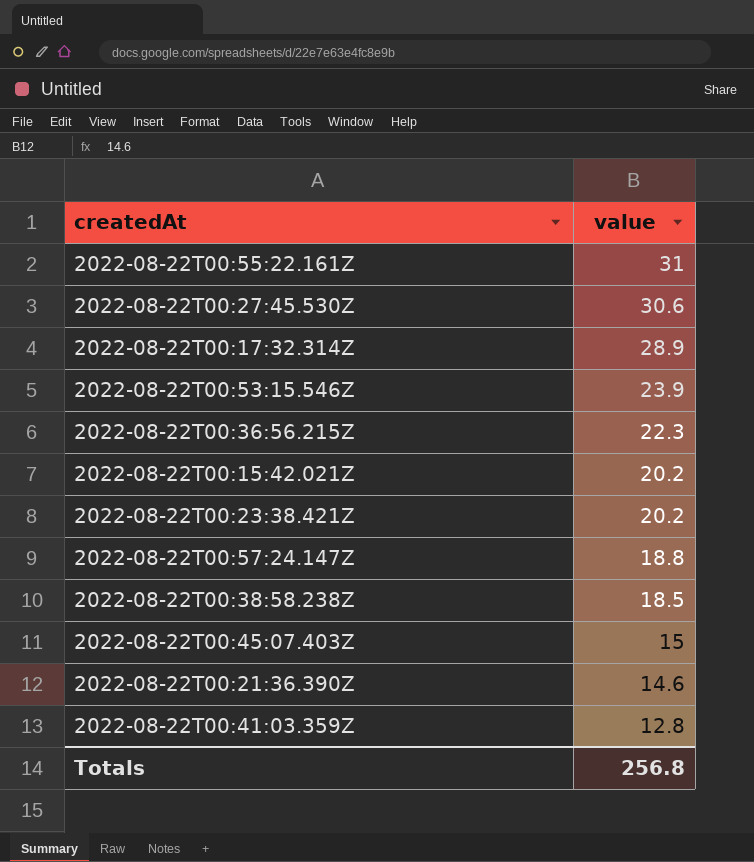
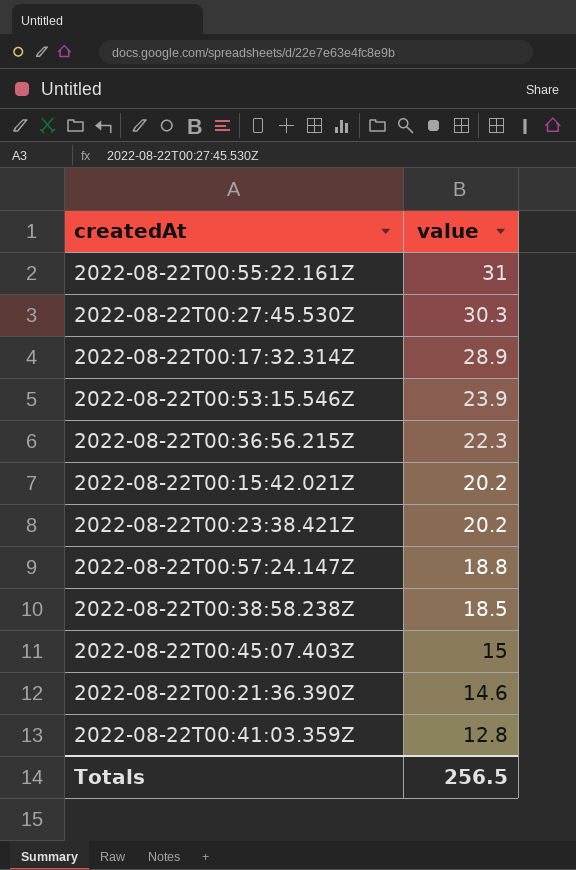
2022-08-22T00:27:45.530Z | value: 30.6 -> 30.3
Totals | value: 256.8 -> 256.5

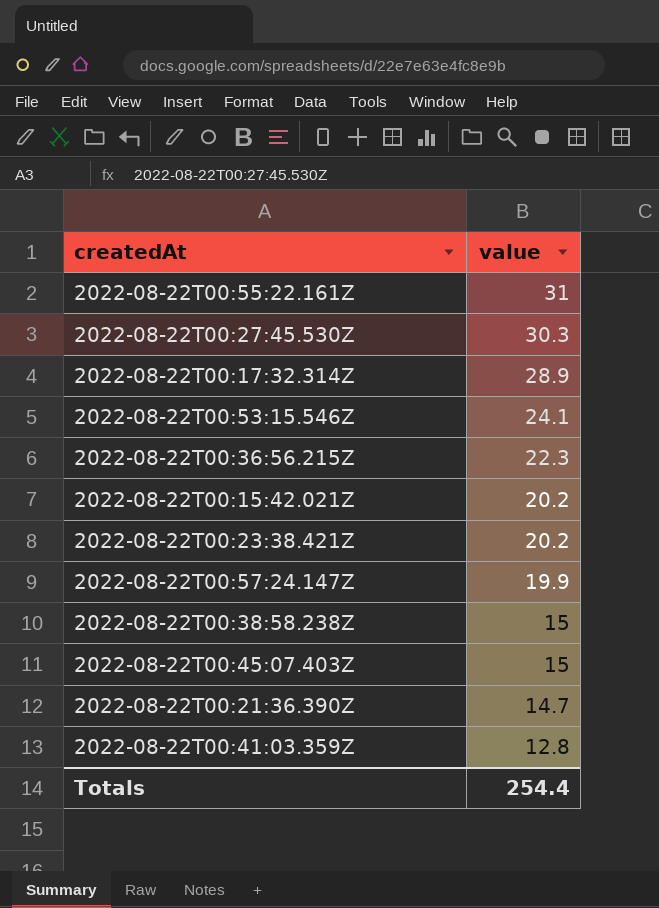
2022-08-22T00:53:15.546Z | value: 23.9 -> 24.1
2022-08-22T00:57:24.147Z | value: 18.8 -> 19.9
2022-08-22T00:38:58.238Z | value: 18.5 -> 15
2022-08-22T00:21:36.390Z | value: 14.6 -> 14.7
Totals | value: 256.5 -> 254.4

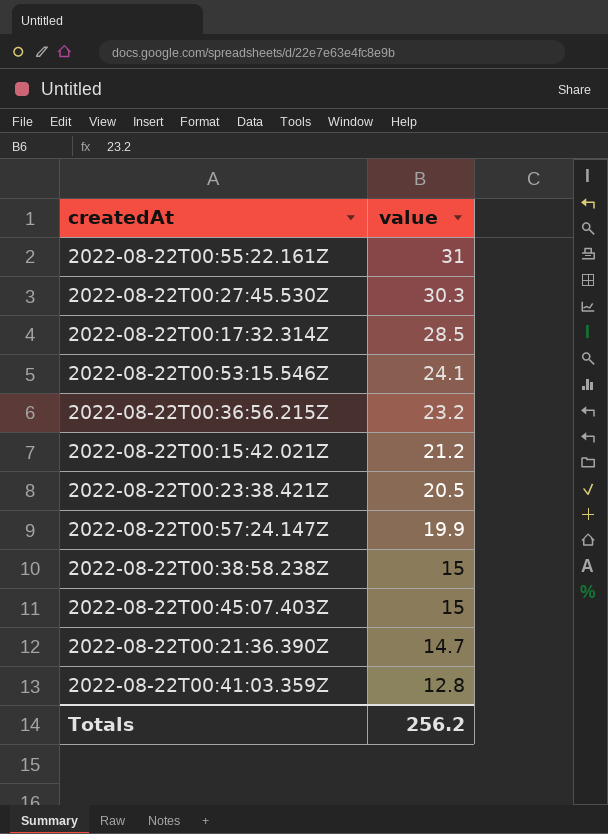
2022-08-22T00:17:32.314Z | value: 28.9 -> 28.5
2022-08-22T00:36:56.215Z | value: 22.3 -> 23.2
2022-08-22T00:15:42.021Z | value: 20.2 -> 21.2
2022-08-22T00:23:38.421Z | value: 20.2 -> 20.5
Totals | value: 254.4 -> 256.2

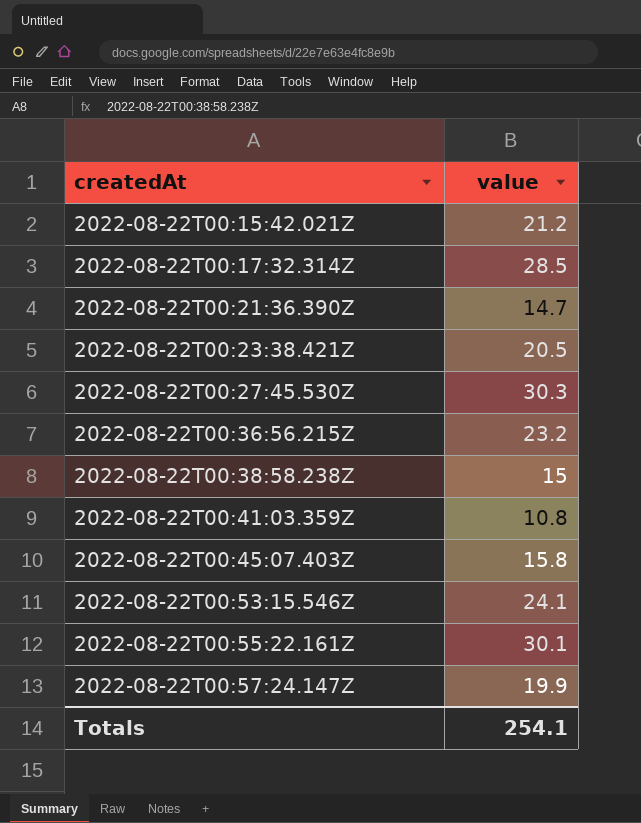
row order: value descending -> createdAt ascending
2022-08-22T00:41:03.359Z | value: 12.8 -> 10.8
2022-08-22T00:45:07.403Z | value: 15 -> 15.8
2022-08-22T00:55:22.161Z | value: 31 -> 30.1
Totals | value: 256.2 -> 254.1

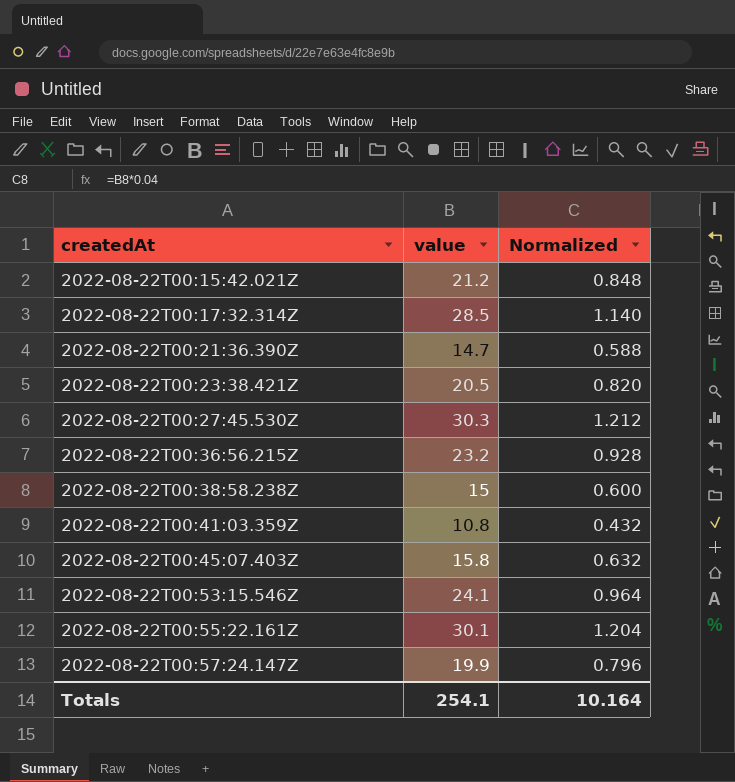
column Normalized | formula: none -> [value] * 0.04

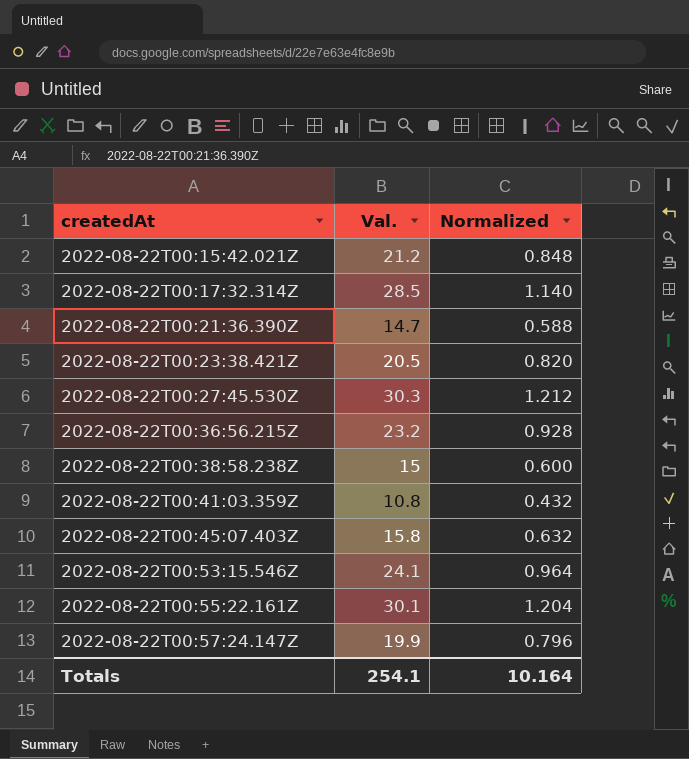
column name: value -> Val.

